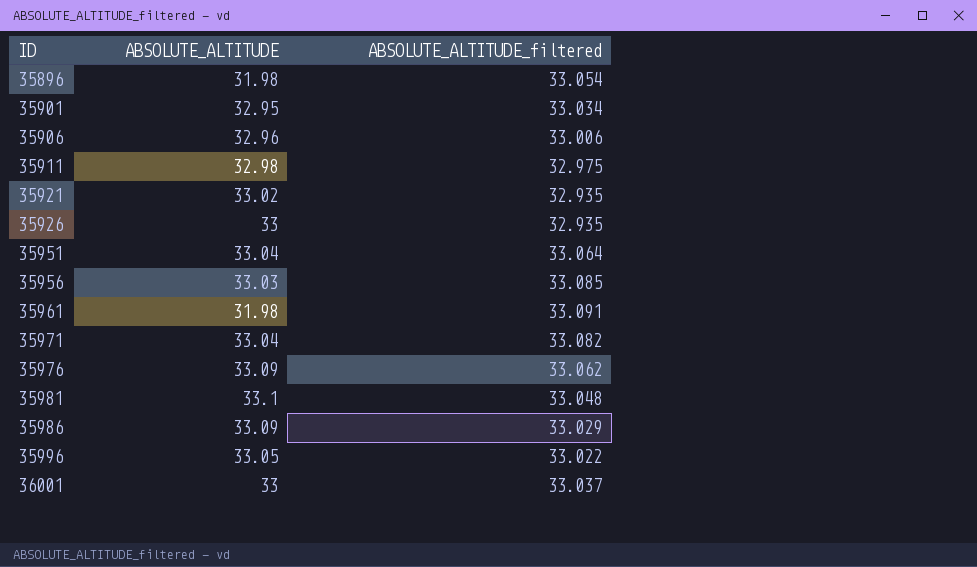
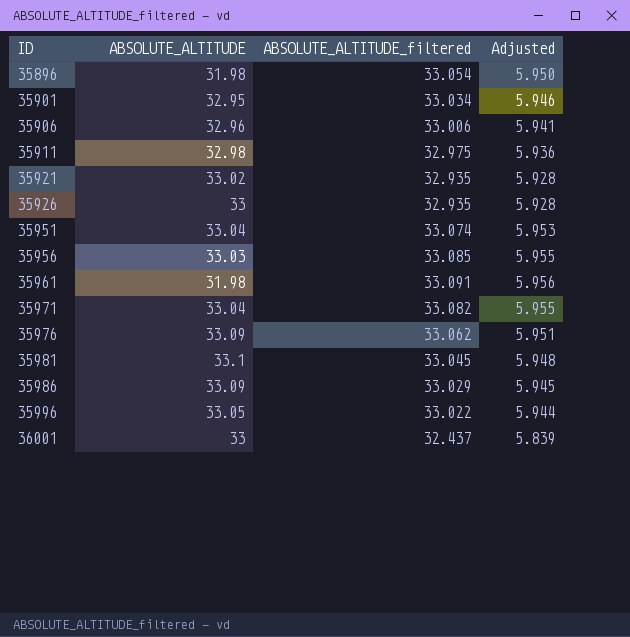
column Adjusted | formula: none -> [ABSOLUTE_ALTITUDE_filtered] * 0.18
35951 | ABSOLUTE_ALTITUDE_filtered: 33.064 -> 33.074
35981 | ABSOLUTE_ALTITUDE_filtered: 33.048 -> 33.045
36001 | ABSOLUTE_ALTITUDE_filtered: 33.037 -> 32.437

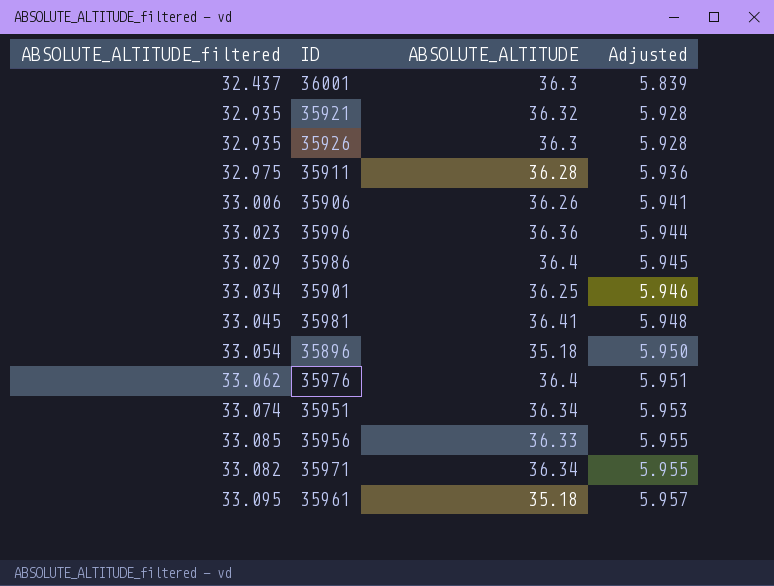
row order: ID ascending -> Adjusted ascending
column ABSOLUTE_ALTITUDE_filtered | position: 3 -> 1
36001 | ABSOLUTE_ALTITUDE: 33 -> 36.3
35921 | ABSOLUTE_ALTITUDE: 33.02 -> 36.32
35926 | ABSOLUTE_ALTITUDE: 33 -> 36.3
35911 | ABSOLUTE_ALTITUDE: 32.98 -> 36.28
35906 | ABSOLUTE_ALTITUDE: 32.96 -> 36.26
35996 | ABSOLUTE_ALTITUDE_filtered: 33.022 -> 33.023
35996 | ABSOLUTE_ALTITUDE: 33.05 -> 36.36
35986 | ABSOLUTE_ALTITUDE: 33.09 -> 36.4
35901 | ABSOLUTE_ALTITUDE: 32.95 -> 36.25
35981 | ABSOLUTE_ALTITUDE: 33.1 -> 36.41
35896 | ABSOLUTE_ALTITUDE: 31.98 -> 35.18
35976 | ABSOLUTE_ALTITUDE: 33.09 -> 36.4
35951 | ABSOLUTE_ALTITUDE: 33.04 -> 36.34
35956 | ABSOLUTE_ALTITUDE: 33.03 -> 36.33
35971 | ABSOLUTE_ALTITUDE: 33.04 -> 36.34
35961 | ABSOLUTE_ALTITUDE_filtered: 33.091 -> 33.095
35961 | ABSOLUTE_ALTITUDE: 31.98 -> 35.18
35961 | Adjusted: 5.956 -> 5.957

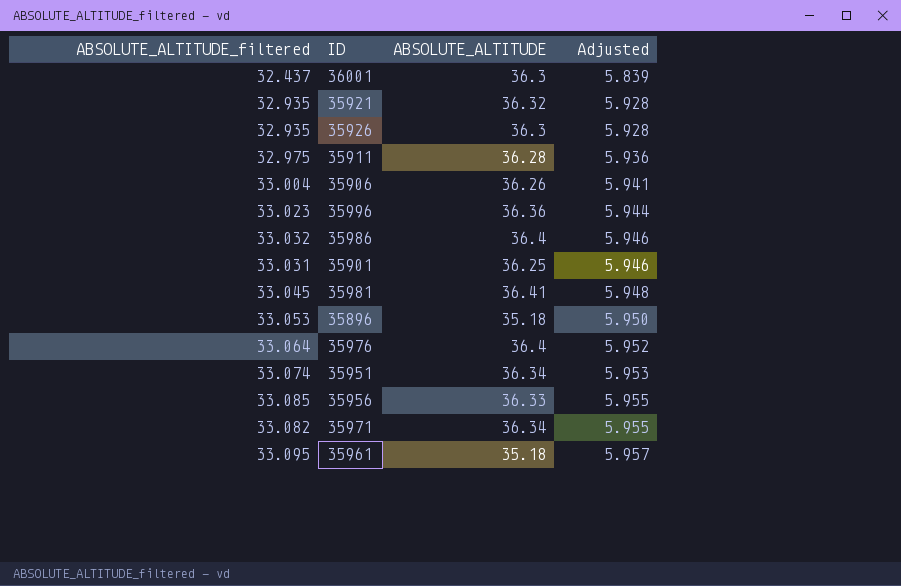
35906 | ABSOLUTE_ALTITUDE_filtered: 33.006 -> 33.004
35986 | ABSOLUTE_ALTITUDE_filtered: 33.029 -> 33.032
35986 | Adjusted: 5.945 -> 5.946
35901 | ABSOLUTE_ALTITUDE_filtered: 33.034 -> 33.031
35896 | ABSOLUTE_ALTITUDE_filtered: 33.054 -> 33.053
35976 | ABSOLUTE_ALTITUDE_filtered: 33.062 -> 33.064
35976 | Adjusted: 5.951 -> 5.952

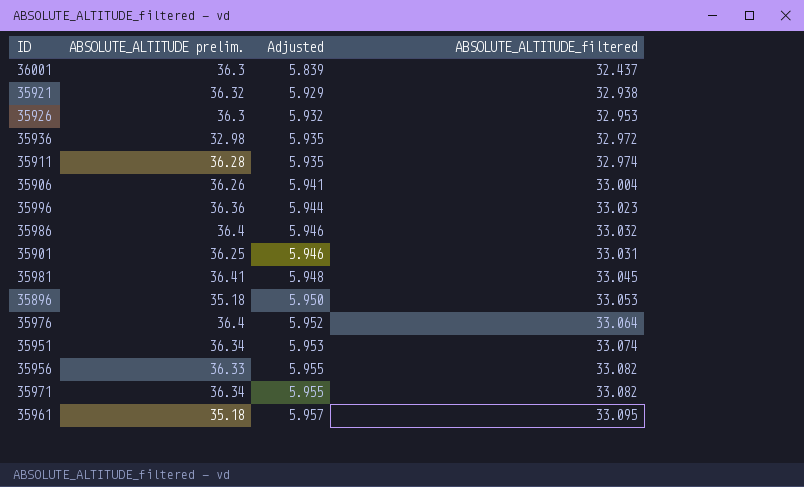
column name: ABSOLUTE_ALTITUDE -> ABSOLUTE_ALTITUDE prelim.
column ABSOLUTE_ALTITUDE_filtered | position: 1 -> 4
35921 | Adjusted: 5.928 -> 5.929
35921 | ABSOLUTE_ALTITUDE_filtered: 32.935 -> 32.938
35926 | Adjusted: 5.928 -> 5.932
35926 | ABSOLUTE_ALTITUDE_filtered: 32.935 -> 32.953
row 35936: none -> 32.98 | 5.935 | 32.972
35911 | Adjusted: 5.936 -> 5.935
35911 | ABSOLUTE_ALTITUDE_filtered: 32.975 -> 32.974
35956 | ABSOLUTE_ALTITUDE_filtered: 33.085 -> 33.082

